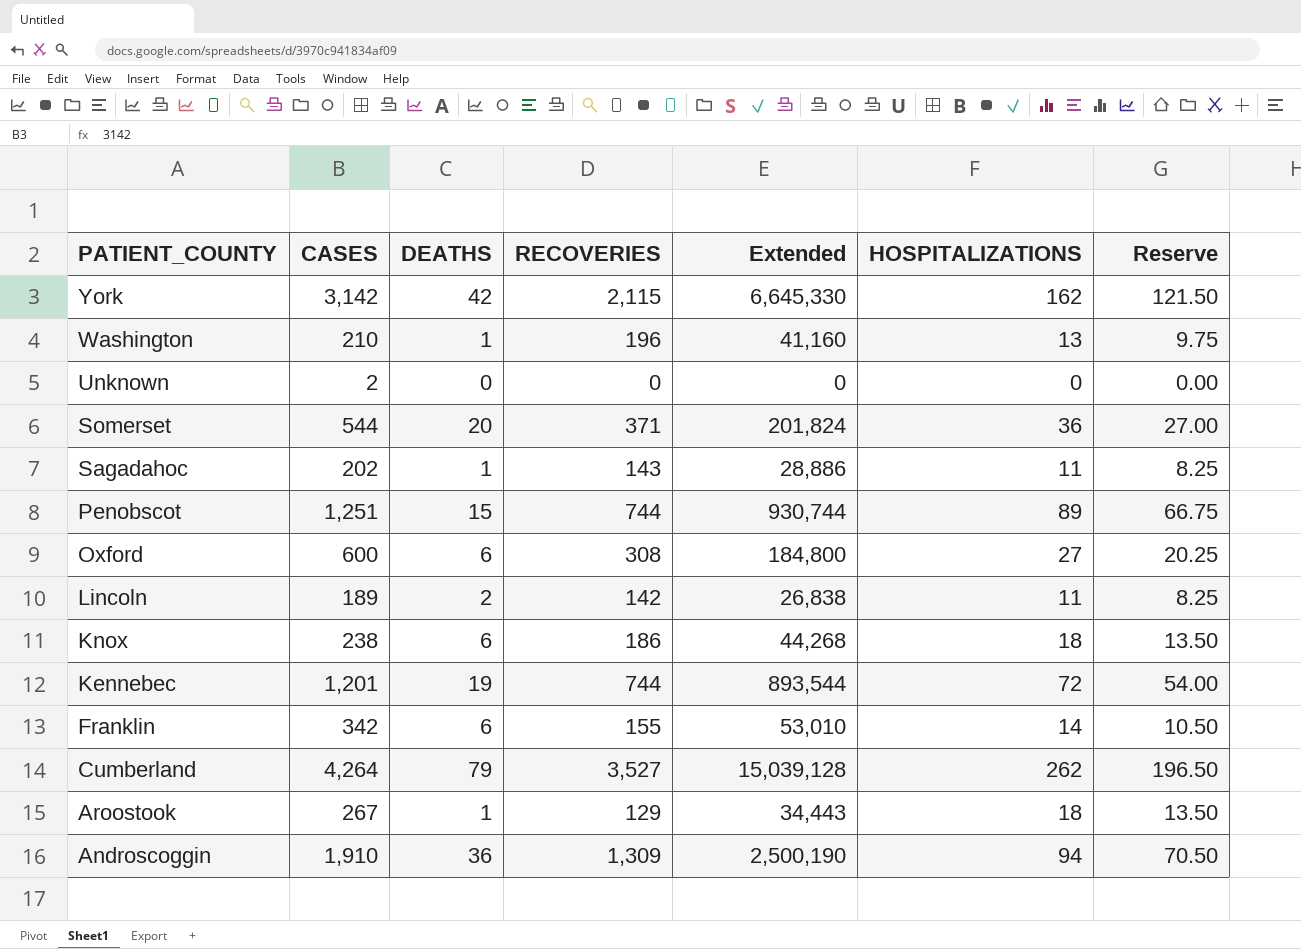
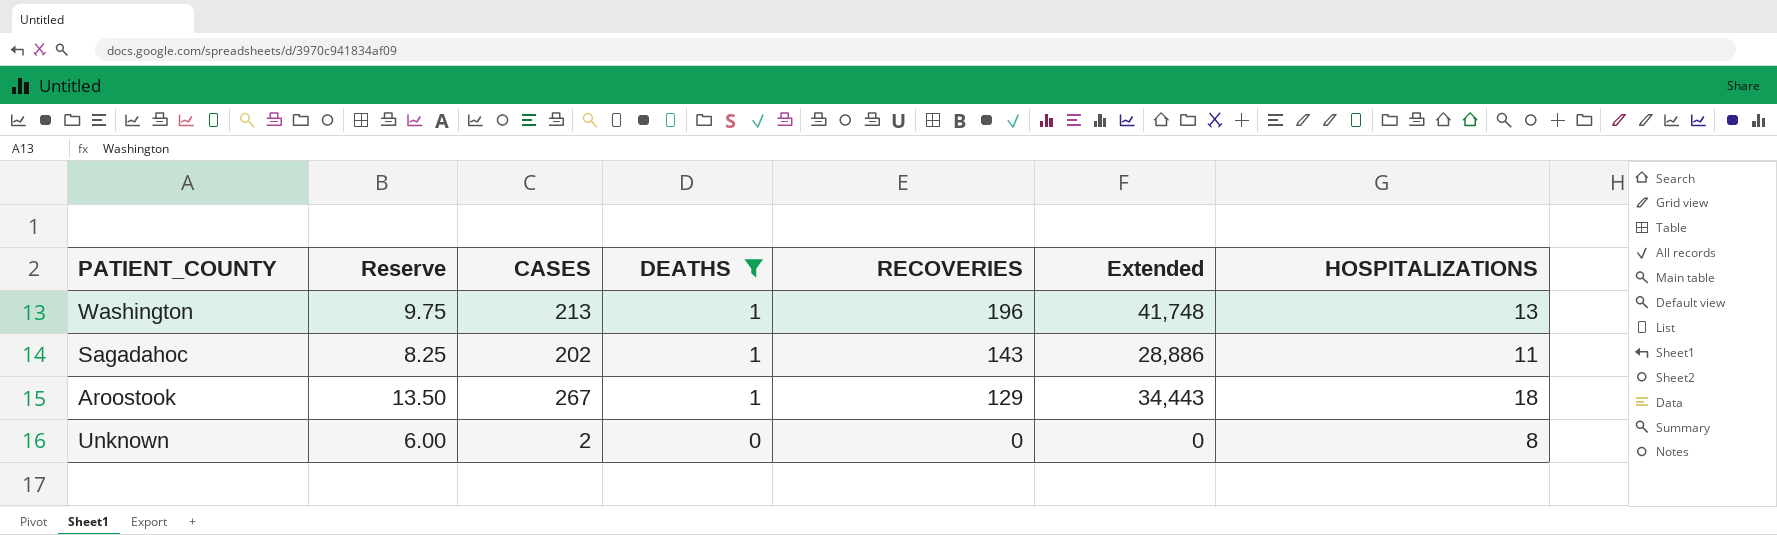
filter: none -> DEATHS <= 1
row order: PATIENT_COUNTY descending -> DEATHS descending
column Reserve | position: 7 -> 2
Washington | CASES: 210 -> 213
Washington | Extended: 41,160 -> 41,748
Unknown | Reserve: 0.00 -> 6.00
Unknown | HOSPITALIZATIONS: 0 -> 8

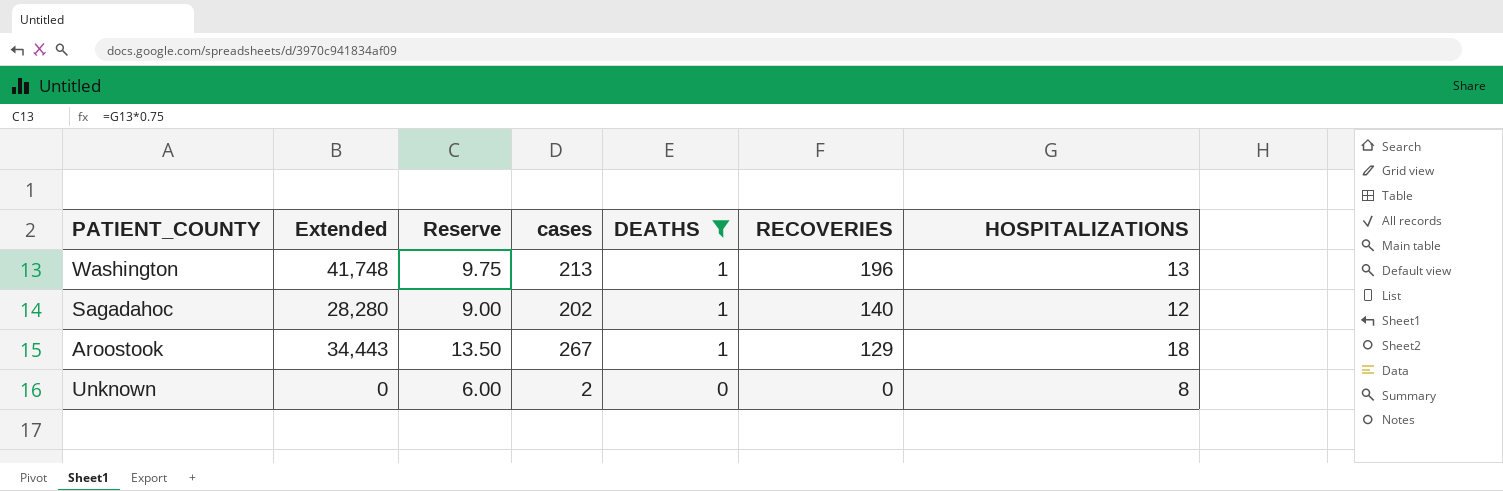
column Extended | position: 6 -> 2
column name: CASES -> cases
Sagadahoc | Extended: 28,886 -> 28,280
Sagadahoc | Reserve: 8.25 -> 9.00
Sagadahoc | RECOVERIES: 143 -> 140
Sagadahoc | HOSPITALIZATIONS: 11 -> 12

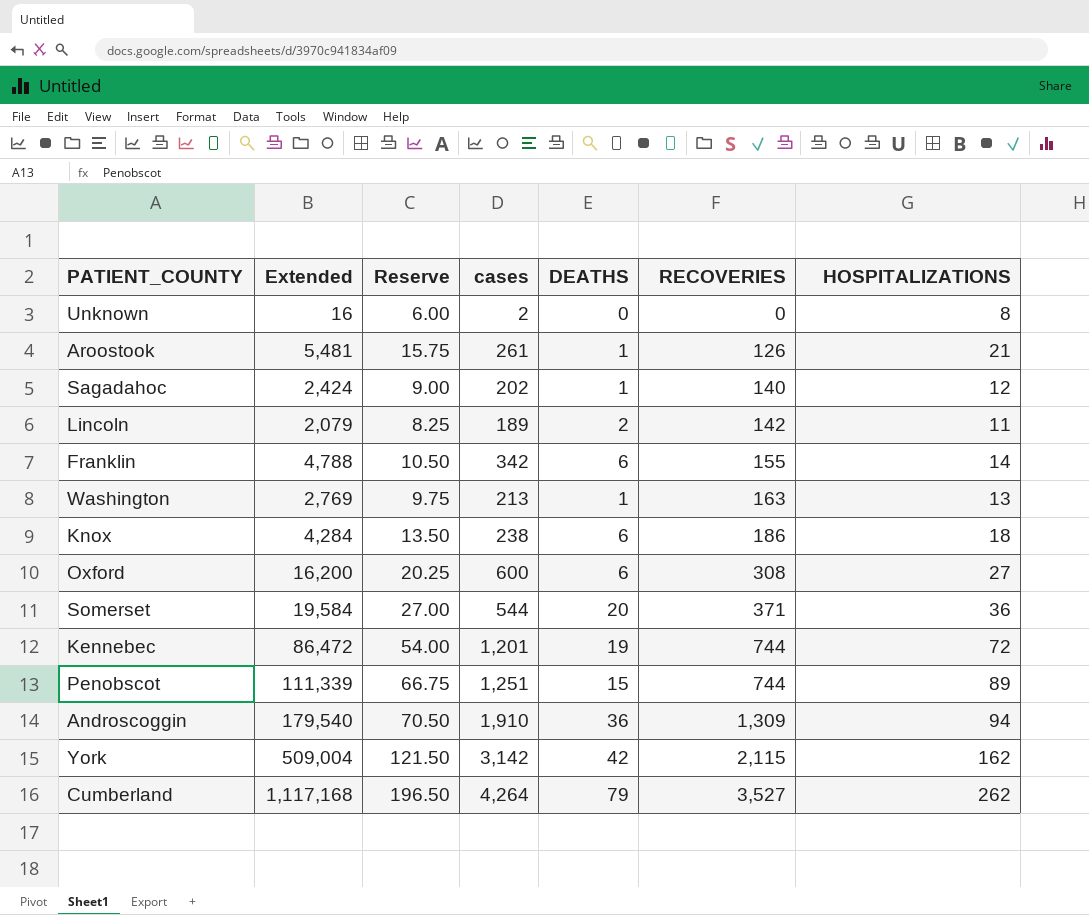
filter: DEATHS <= 1 -> none
row order: DEATHS descending -> RECOVERIES ascending
column Extended | formula: [cases] * [RECOVERIES] -> [cases] * [HOSPITALIZATIONS]
Aroostook | Reserve: 13.50 -> 15.75
Aroostook | cases: 267 -> 261
Aroostook | RECOVERIES: 129 -> 126
Aroostook | HOSPITALIZATIONS: 18 -> 21
Washington | RECOVERIES: 196 -> 163

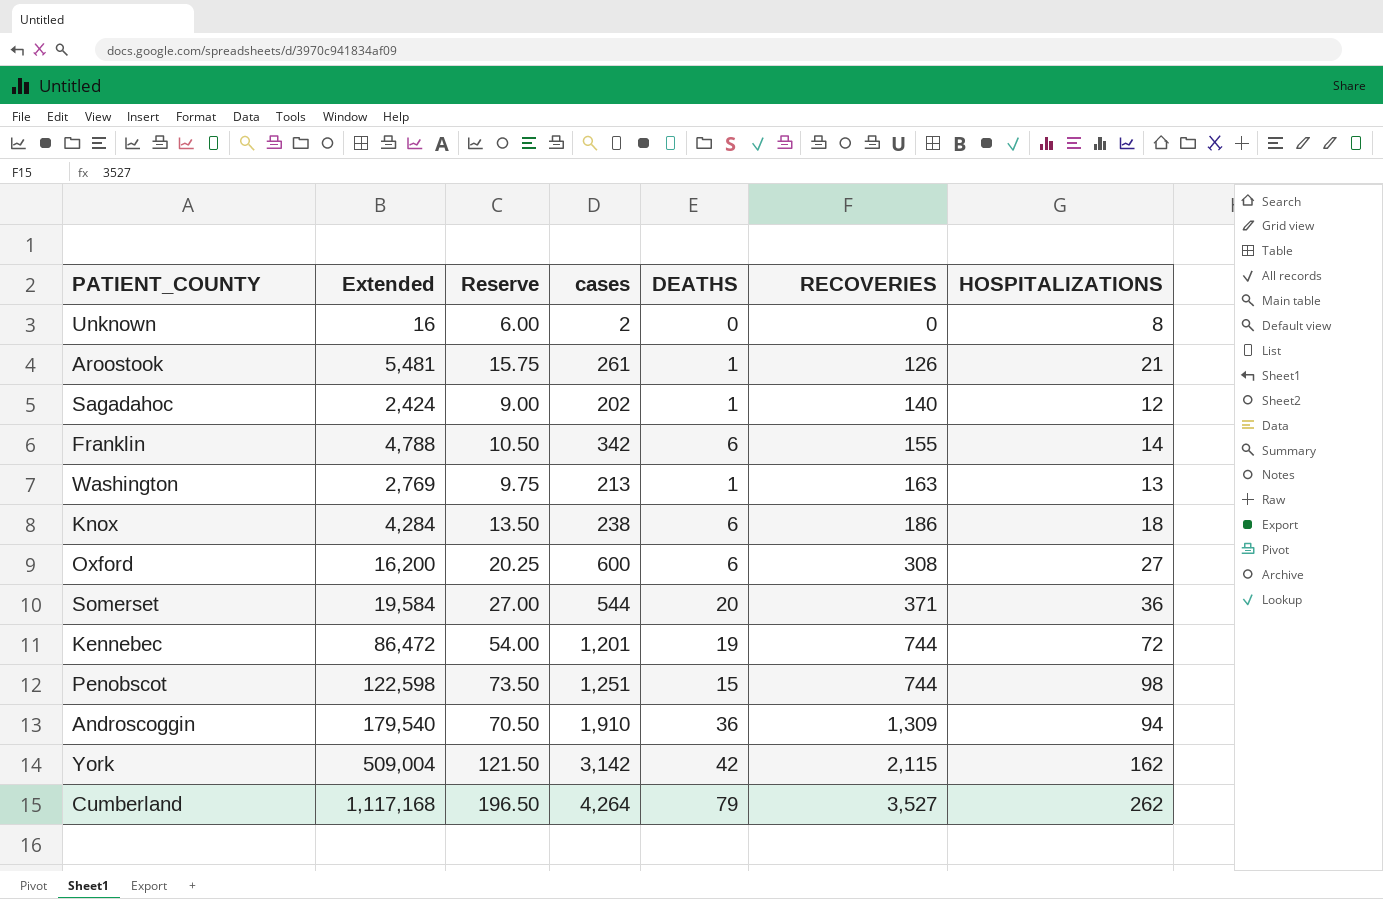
row Lincoln: 2,079 | 8.25 | 189 | 2 | 142 | 11 -> none
Penobscot | Extended: 111,339 -> 122,598
Penobscot | Reserve: 66.75 -> 73.50
Penobscot | HOSPITALIZATIONS: 89 -> 98

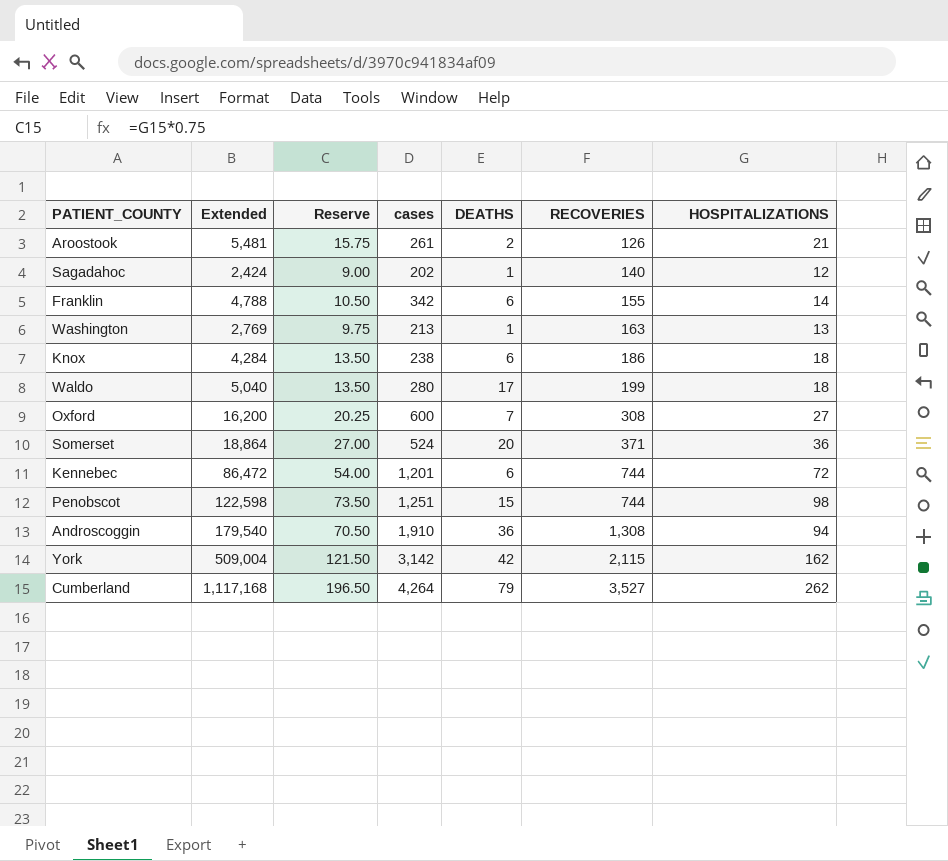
row Unknown: 16 | 6.00 | 2 | 0 | 0 | 8 -> none
Aroostook | DEATHS: 1 -> 2
row Waldo: none -> 5,040 | 13.50 | 280 | 17 | 199 | 18
Oxford | DEATHS: 6 -> 7
Somerset | Extended: 19,584 -> 18,864
Somerset | cases: 544 -> 524
Kennebec | DEATHS: 19 -> 6
Androscoggin | RECOVERIES: 1,309 -> 1,308

